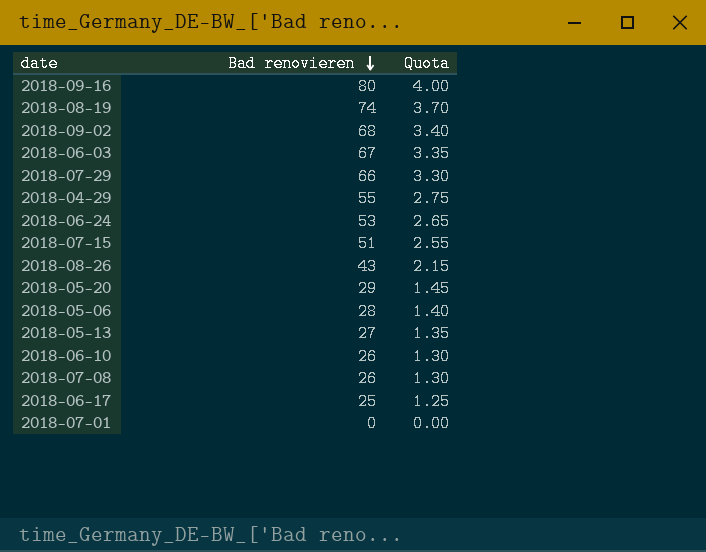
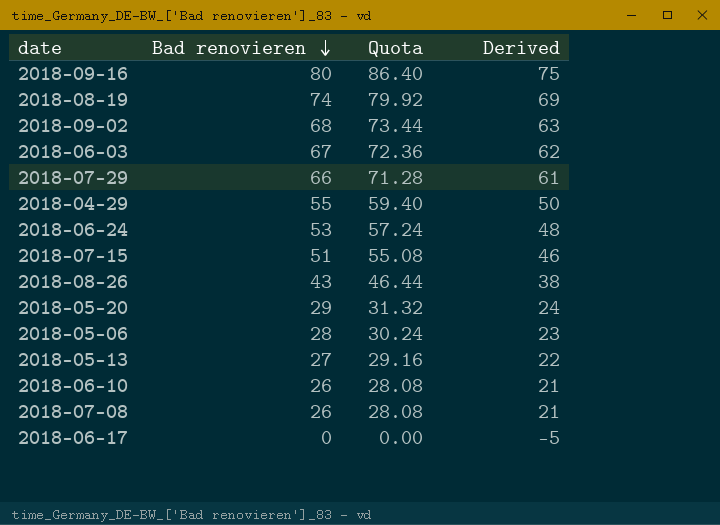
column Quota | formula: [Bad renovieren] * 0.05 -> [Bad renovieren] * 1.08
column Derived | formula: none -> [Bad renovieren] - 5
row 2018-07-01: 0 | 0.00 -> none
2018-06-17 | Bad renovieren: 25 -> 0

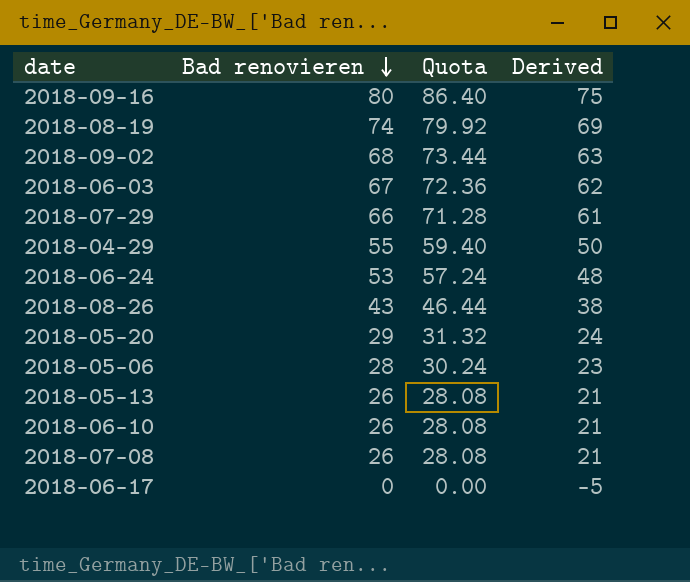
row 2018-07-15: 51 | 55.08 | 46 -> none
2018-05-13 | Bad renovieren: 27 -> 26
2018-05-13 | Quota: 29.16 -> 28.08
2018-05-13 | Derived: 22 -> 21

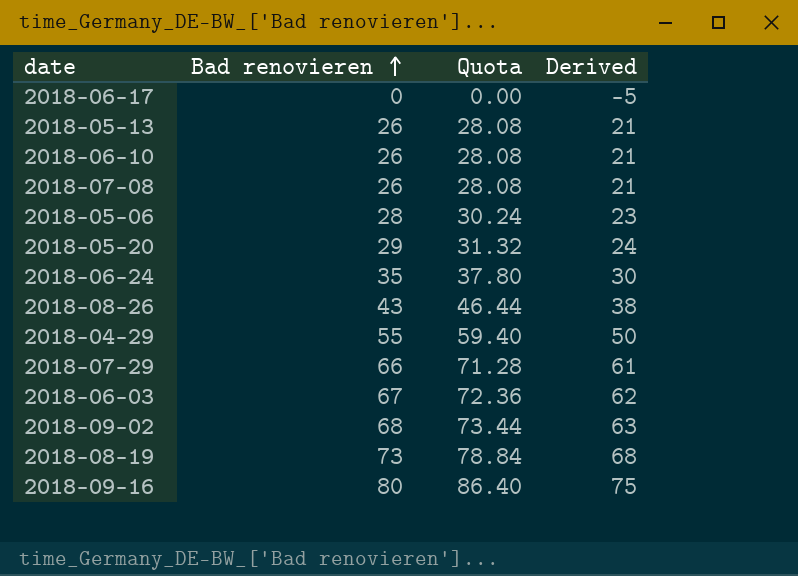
row order: Bad renovieren descending -> Bad renovieren ascending
2018-06-24 | Bad renovieren: 53 -> 35
2018-06-24 | Quota: 57.24 -> 37.80
2018-06-24 | Derived: 48 -> 30
2018-08-19 | Bad renovieren: 74 -> 73
2018-08-19 | Quota: 79.92 -> 78.84
2018-08-19 | Derived: 69 -> 68

